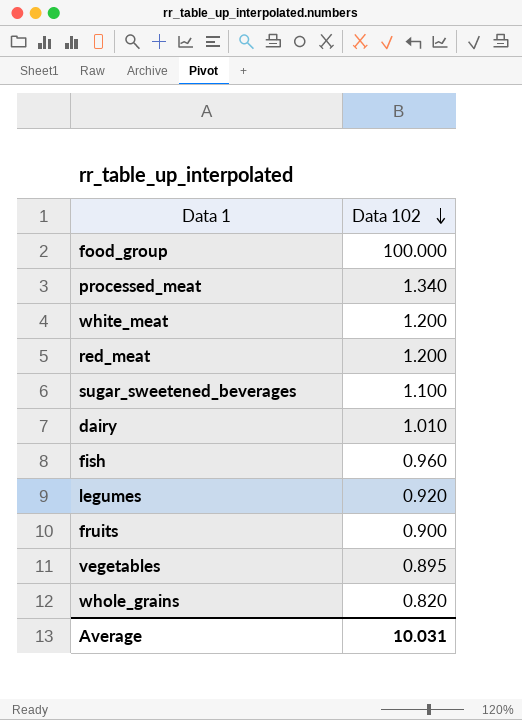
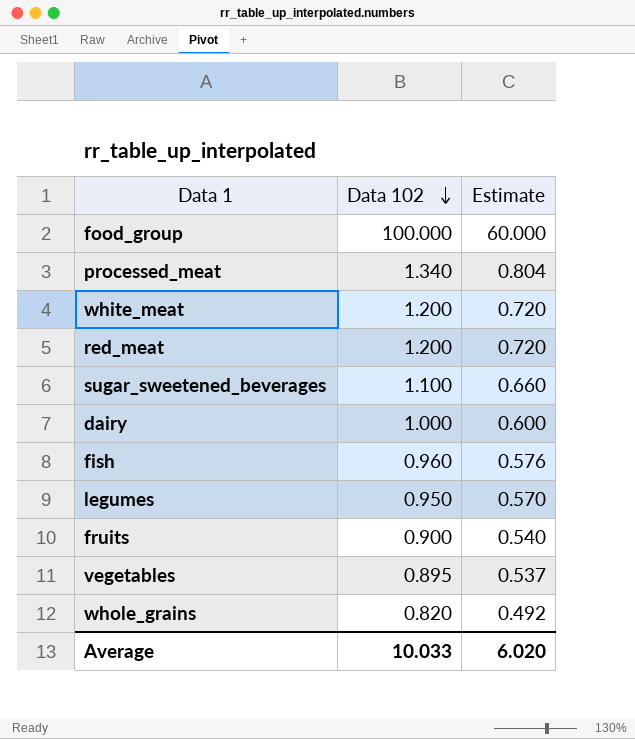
column Estimate | formula: none -> [Data 102] * 0.6
dairy | Data 102: 1.010 -> 1.000
legumes | Data 102: 0.920 -> 0.950
Average | Data 102: 10.031 -> 10.033

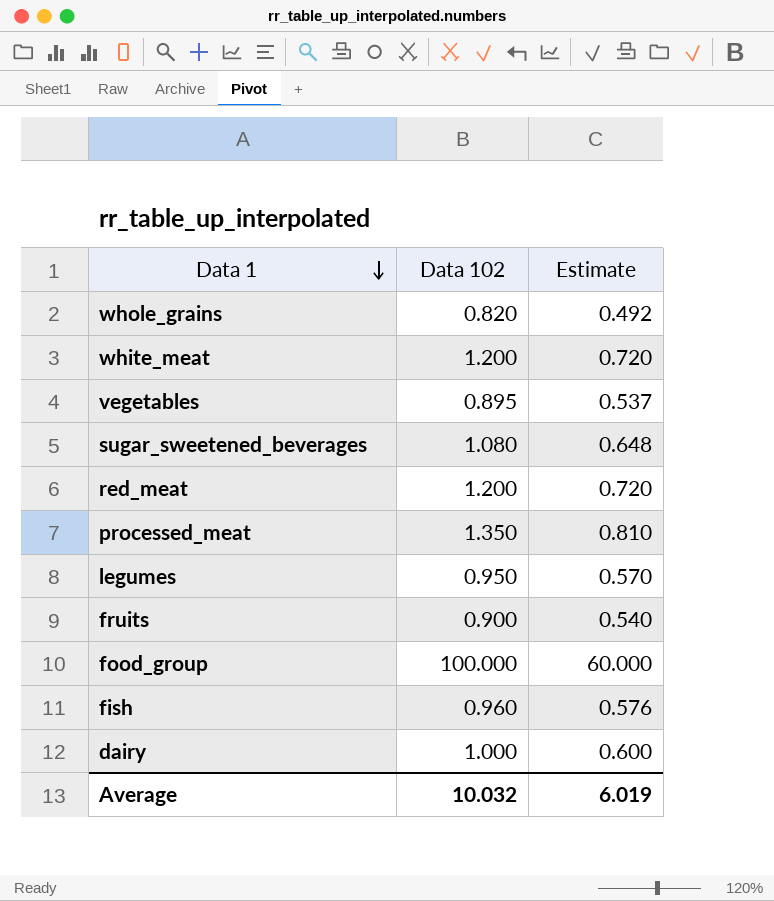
row order: Data 102 descending -> Data 1 descending
sugar_sweetened_beverages | Data 102: 1.100 -> 1.080
sugar_sweetened_beverages | Estimate: 0.660 -> 0.648
processed_meat | Data 102: 1.340 -> 1.350
processed_meat | Estimate: 0.804 -> 0.810
Average | Data 102: 10.033 -> 10.032
Average | Estimate: 6.020 -> 6.019

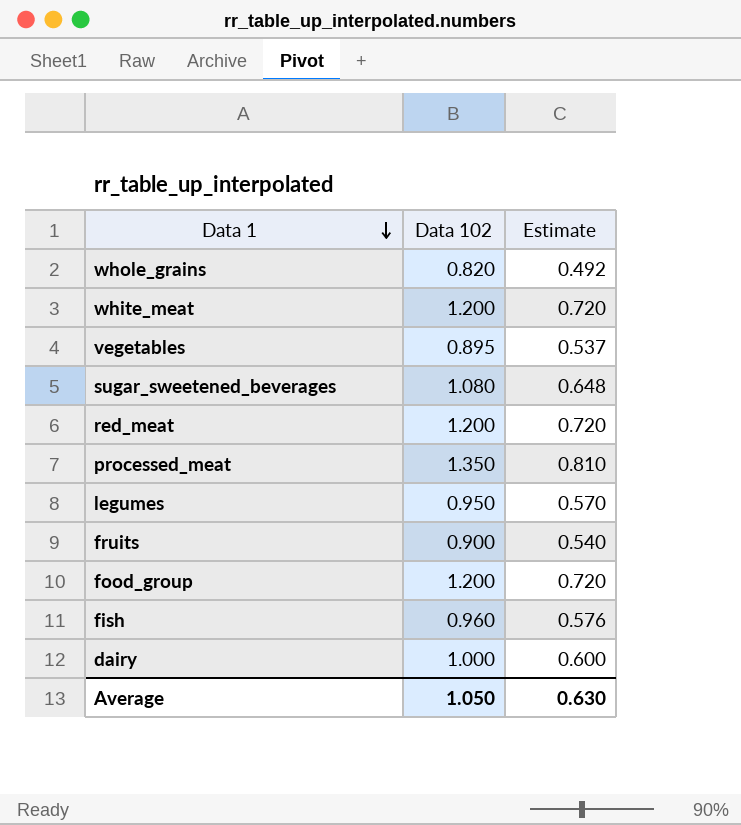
food_group | Data 102: 100.000 -> 1.200
food_group | Estimate: 60.000 -> 0.720
Average | Data 102: 10.032 -> 1.050
Average | Estimate: 6.019 -> 0.630

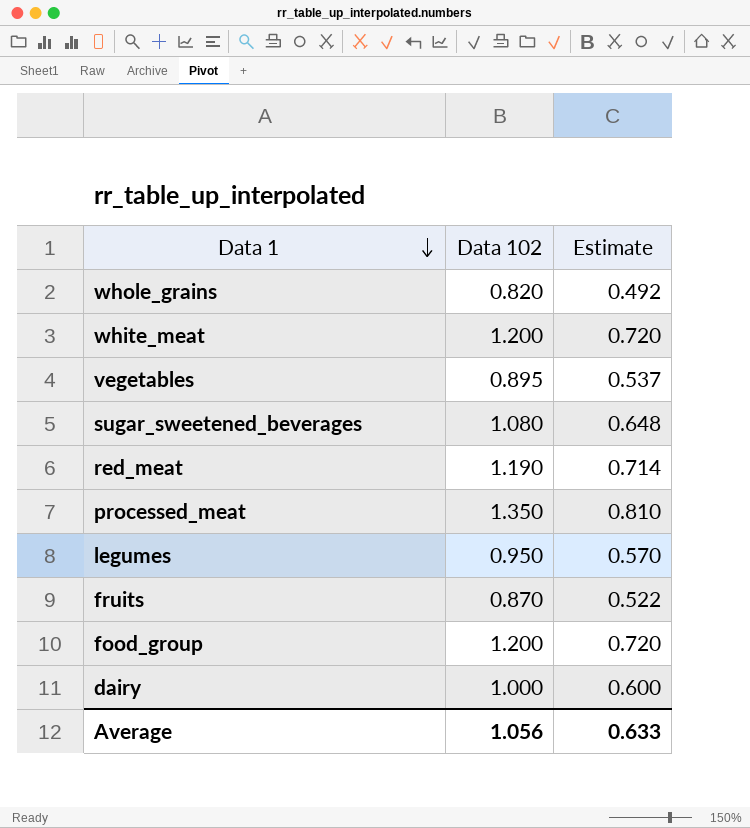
row fish: 0.960 | 0.576 -> none
red_meat | Data 102: 1.200 -> 1.190
red_meat | Estimate: 0.720 -> 0.714
fruits | Data 102: 0.900 -> 0.870
fruits | Estimate: 0.540 -> 0.522
Average | Data 102: 1.050 -> 1.056
Average | Estimate: 0.630 -> 0.633

